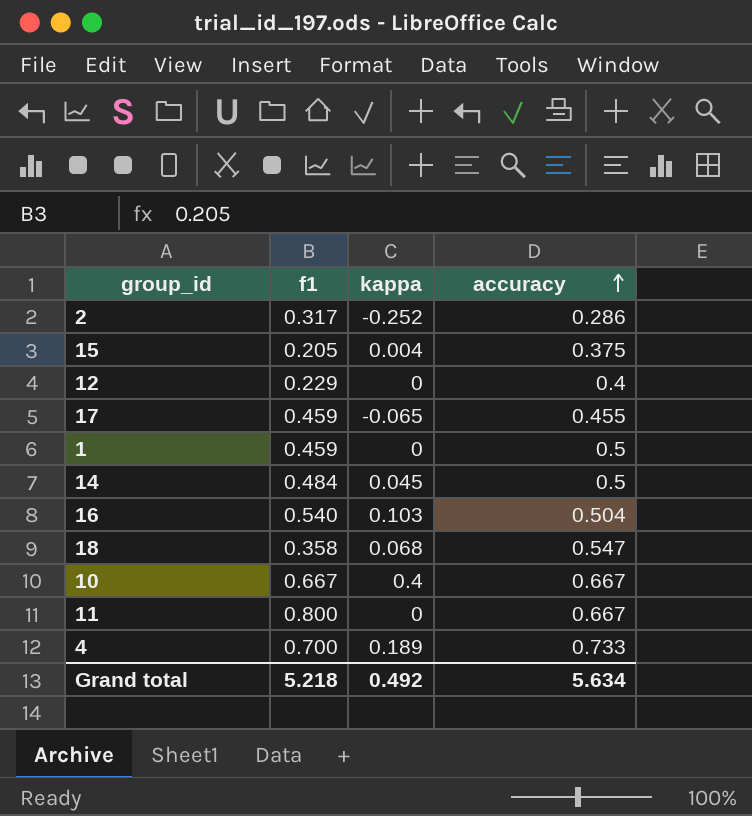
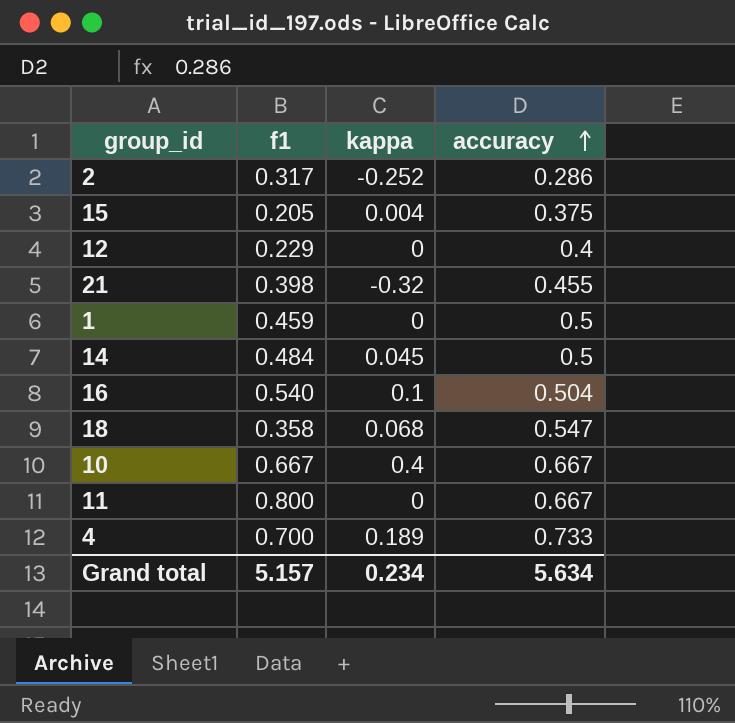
row 17: 0.459 | -0.065 | 0.455 -> none
row 21: none -> 0.398 | -0.32 | 0.455
16 | kappa: 0.103 -> 0.1
Grand total | f1: 5.218 -> 5.157
Grand total | kappa: 0.492 -> 0.234

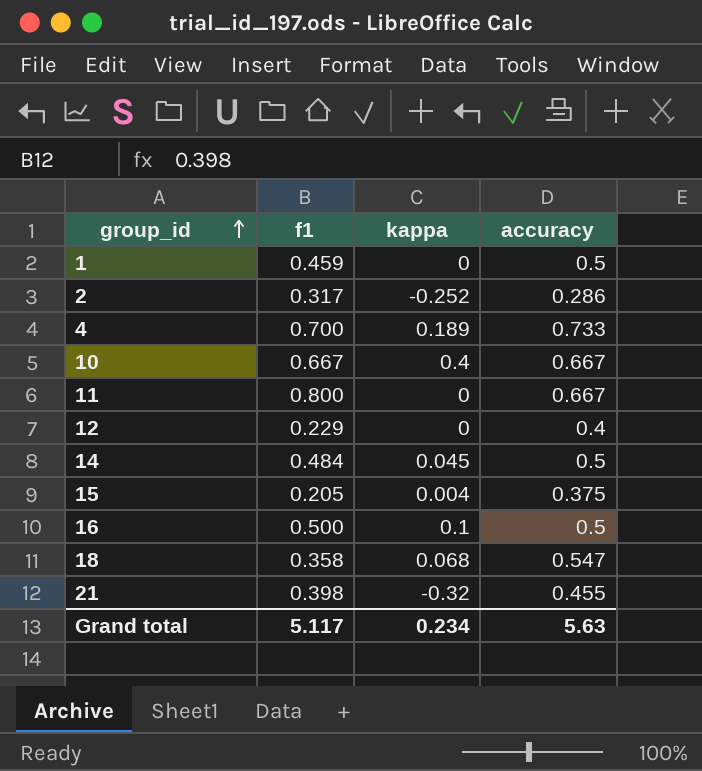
row order: accuracy ascending -> group_id ascending
16 | f1: 0.540 -> 0.500
16 | accuracy: 0.504 -> 0.5
Grand total | f1: 5.157 -> 5.117
Grand total | accuracy: 5.634 -> 5.63

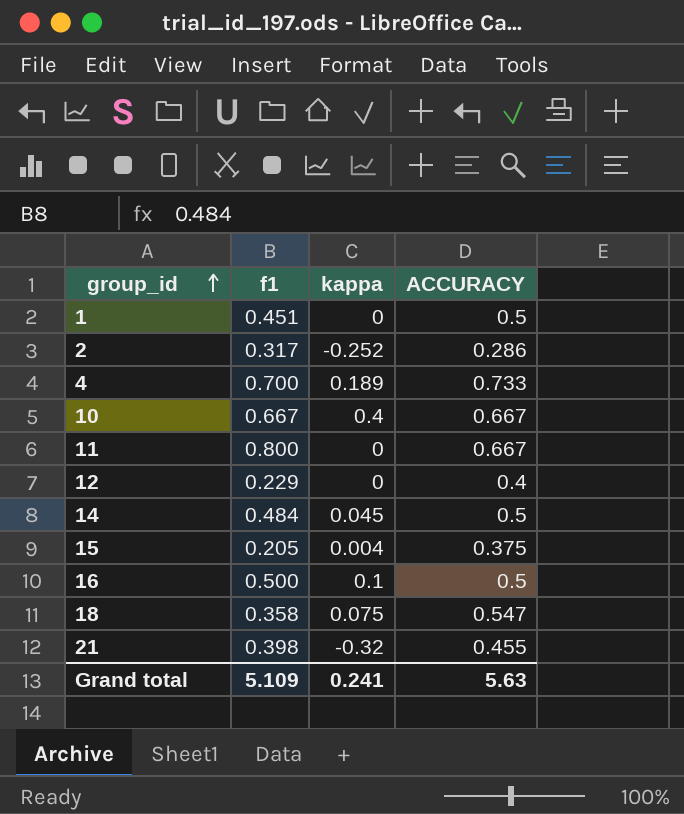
column name: accuracy -> ACCURACY
1 | f1: 0.459 -> 0.451
18 | kappa: 0.068 -> 0.075
Grand total | f1: 5.117 -> 5.109
Grand total | kappa: 0.234 -> 0.241

